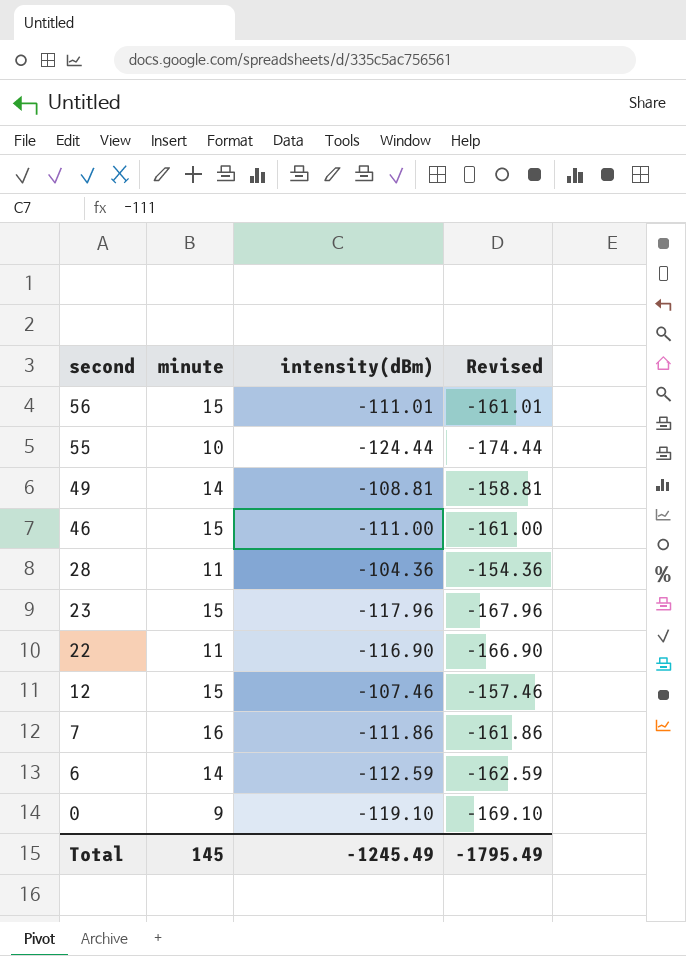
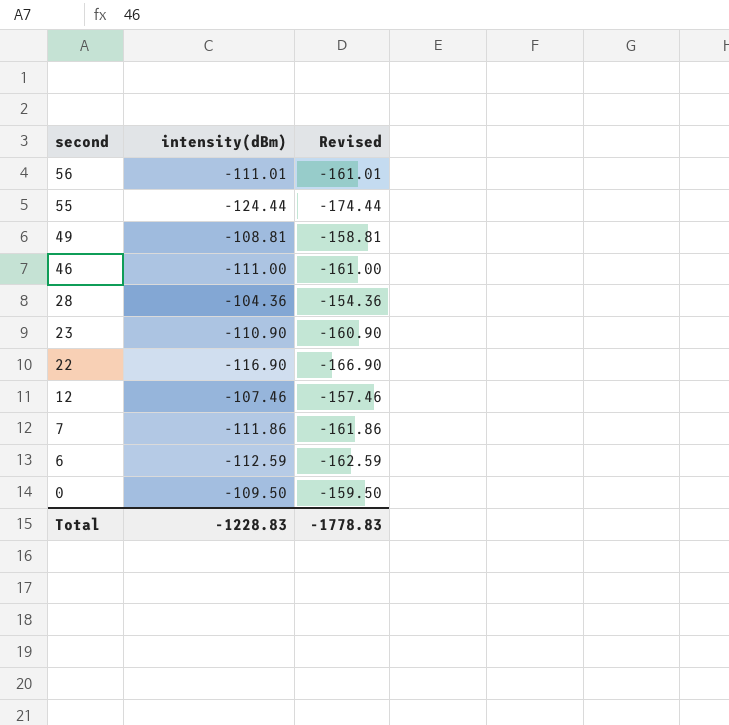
column minute | position: 2 -> none
23 | intensity(dBm): -117.96 -> -110.90
23 | Revised: -167.96 -> -160.90
0 | intensity(dBm): -119.10 -> -109.50
0 | Revised: -169.10 -> -159.50
Total | intensity(dBm): -1245.49 -> -1228.83
Total | Revised: -1795.49 -> -1778.83

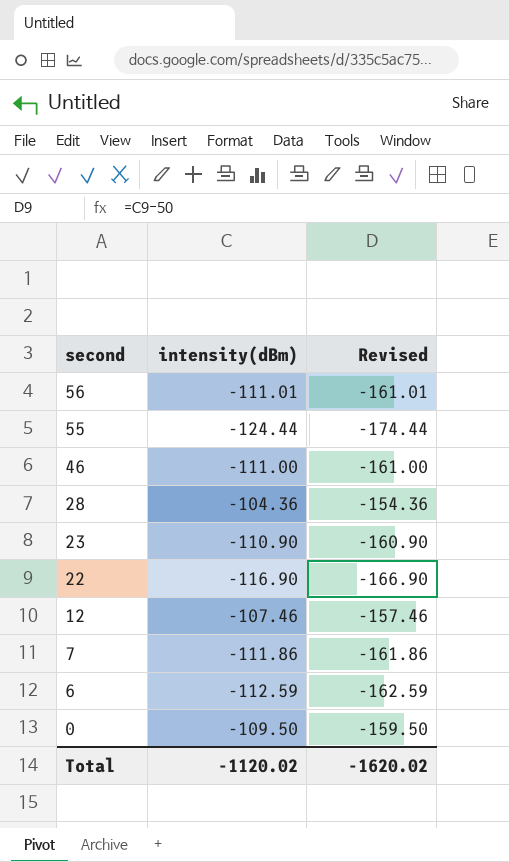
row 49: -108.81 | -158.81 -> none
Total | intensity(dBm): -1228.83 -> -1120.02
Total | Revised: -1778.83 -> -1620.02

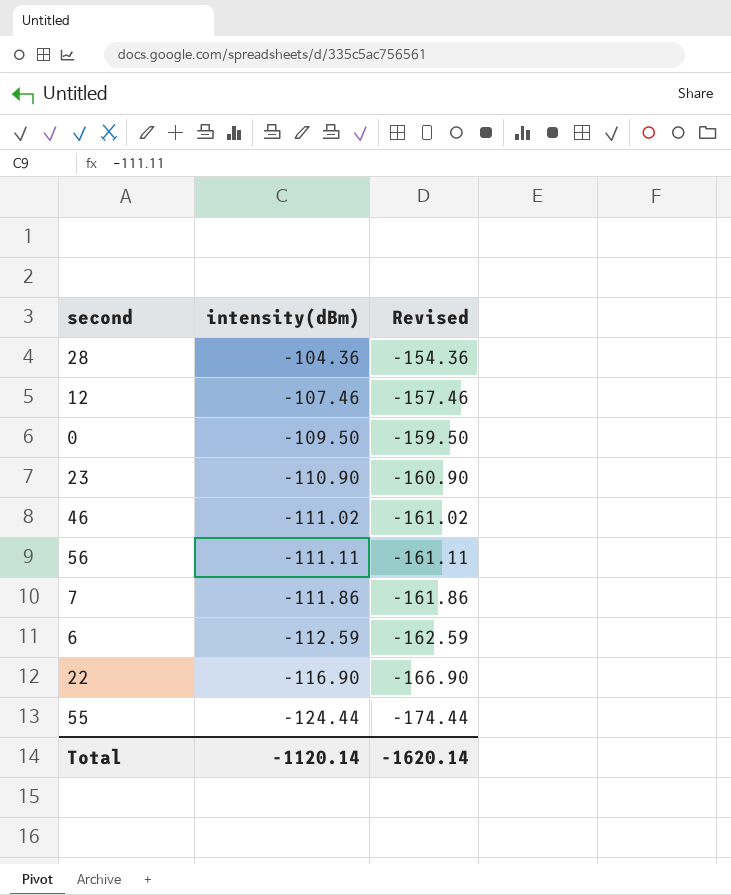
row order: second descending -> intensity(dBm) descending
46 | intensity(dBm): -111.00 -> -111.02
46 | Revised: -161.00 -> -161.02
56 | intensity(dBm): -111.01 -> -111.11
56 | Revised: -161.01 -> -161.11
Total | intensity(dBm): -1120.02 -> -1120.14
Total | Revised: -1620.02 -> -1620.14

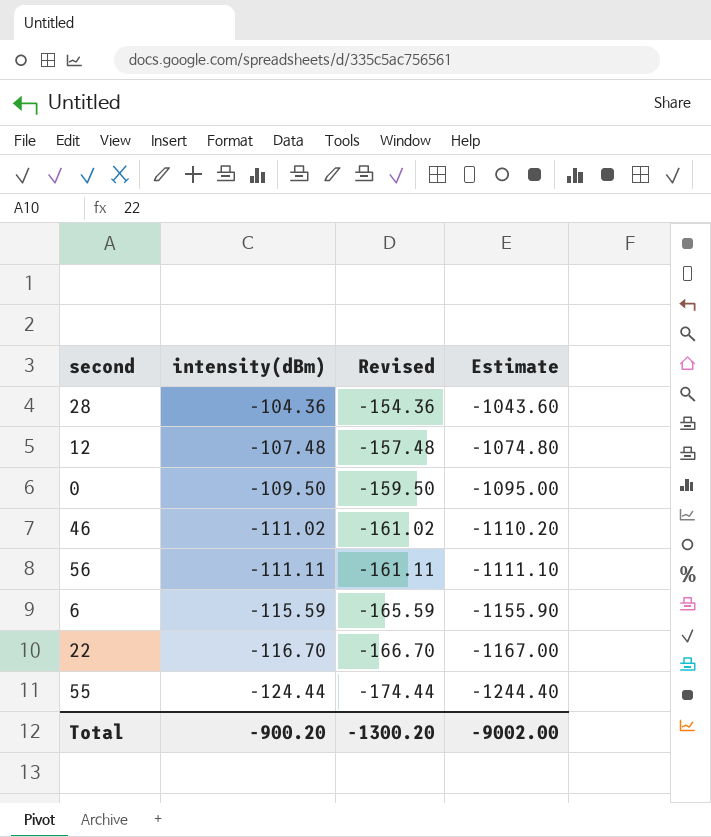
column Estimate | formula: none -> [intensity(dBm)] * 10
row 23: -110.90 | -160.90 -> none
row 7: -111.86 | -161.86 -> none
12 | intensity(dBm): -107.46 -> -107.48
12 | Revised: -157.46 -> -157.48
6 | intensity(dBm): -112.59 -> -115.59
6 | Revised: -162.59 -> -165.59
22 | intensity(dBm): -116.90 -> -116.70
22 | Revised: -166.90 -> -166.70
Total | intensity(dBm): -1120.14 -> -900.20
Total | Revised: -1620.14 -> -1300.20

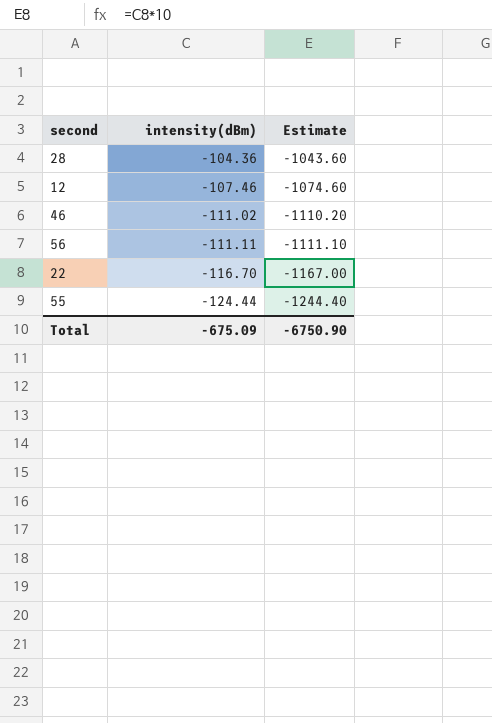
column Revised | formula: [intensity(dBm)] - 50 -> none
row 0: -109.50 | -159.50 | -1095.00 -> none
row 6: -115.59 | -165.59 | -1155.90 -> none
12 | intensity(dBm): -107.48 -> -107.46
12 | Estimate: -1074.80 -> -1074.60
Total | intensity(dBm): -900.20 -> -675.09
Total | Estimate: -9002.00 -> -6750.90

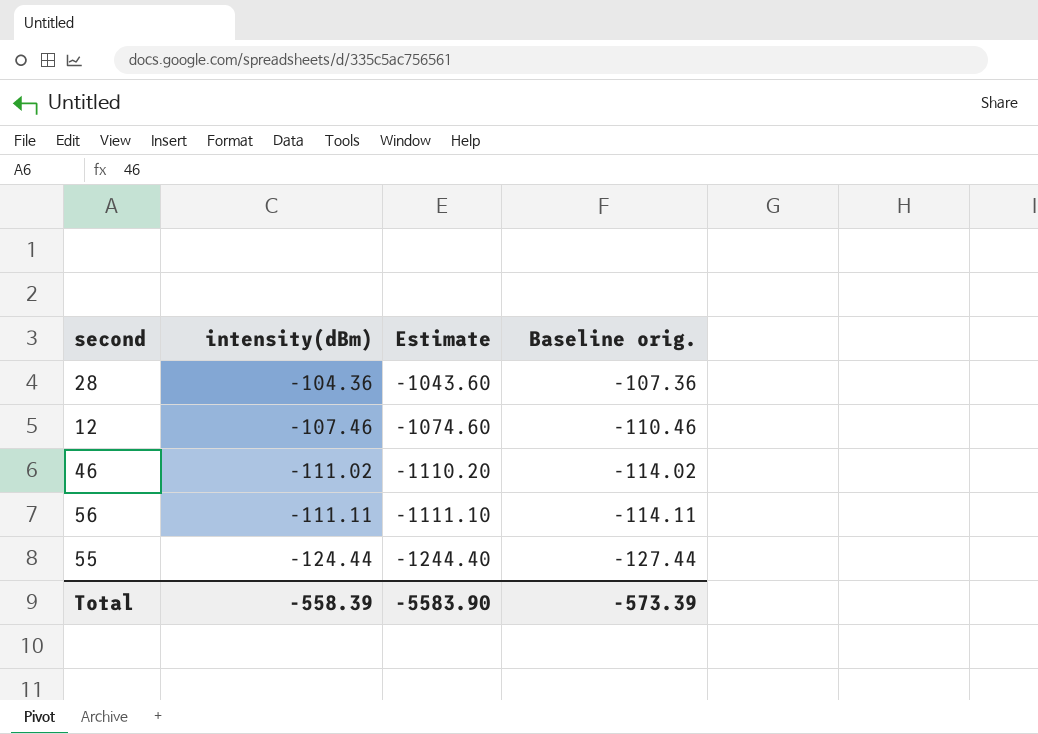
column Baseline orig. | formula: none -> [intensity(dBm)] - 3
row 22: -116.70 | -1167.00 -> none
Total | intensity(dBm): -675.09 -> -558.39
Total | Estimate: -6750.90 -> -5583.90

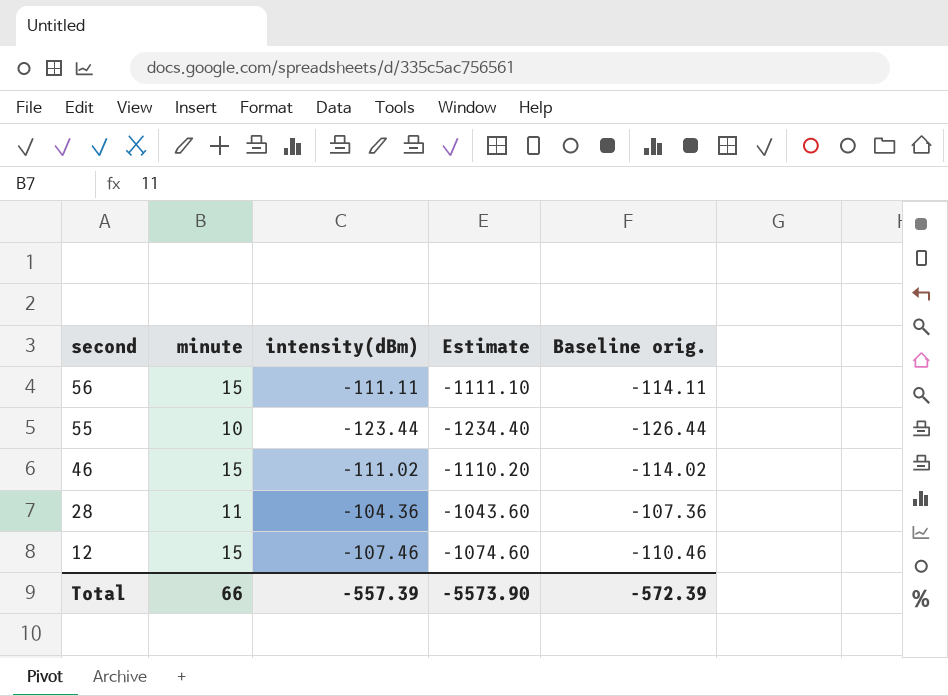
row order: intensity(dBm) descending -> second descending
column minute | position: none -> 2
55 | intensity(dBm): -124.44 -> -123.44
55 | Estimate: -1244.40 -> -1234.40
55 | Baseline orig.: -127.44 -> -126.44
Total | intensity(dBm): -558.39 -> -557.39
Total | Estimate: -5583.90 -> -5573.90
Total | Baseline orig.: -573.39 -> -572.39

